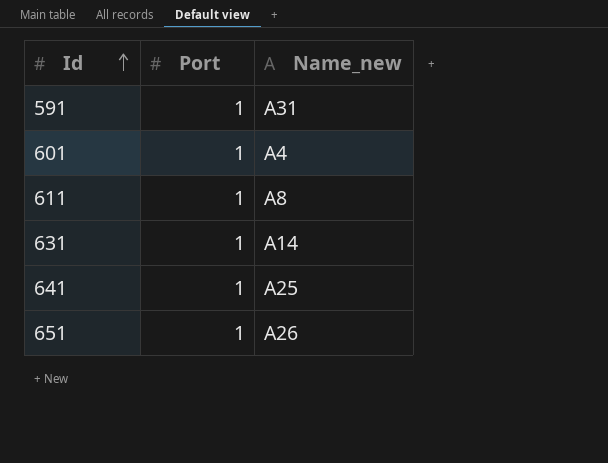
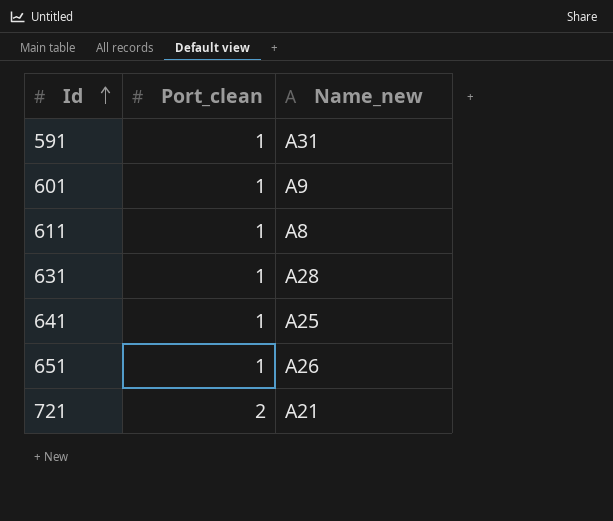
column name: Port -> Port_clean
601 | Name_new: A4 -> A9
631 | Name_new: A14 -> A28
row 721: none -> 2 | A21

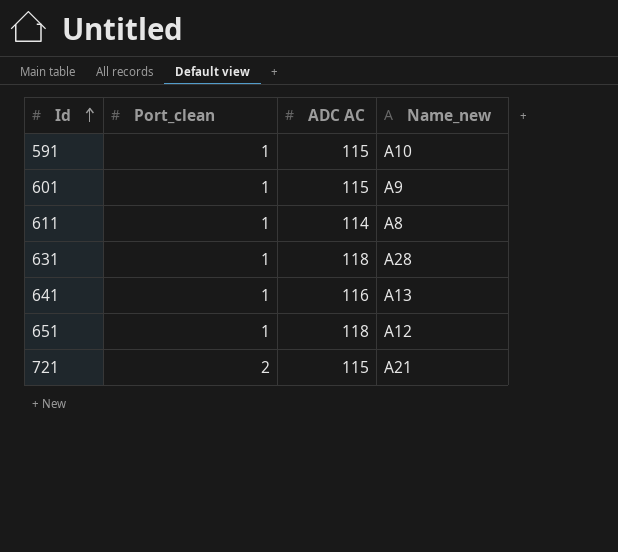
column ADC AC | position: none -> 3
591 | Name_new: A31 -> A10
641 | Name_new: A25 -> A13
651 | Name_new: A26 -> A12

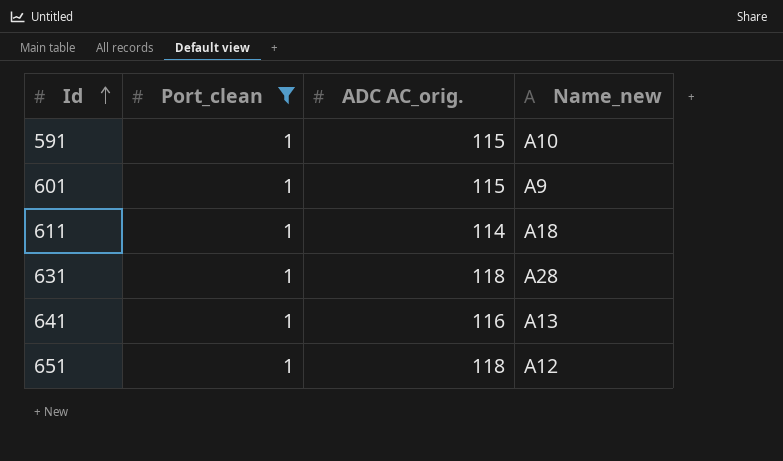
filter: none -> Port_clean = 1
column name: ADC AC -> ADC AC_orig.
611 | Name_new: A8 -> A18

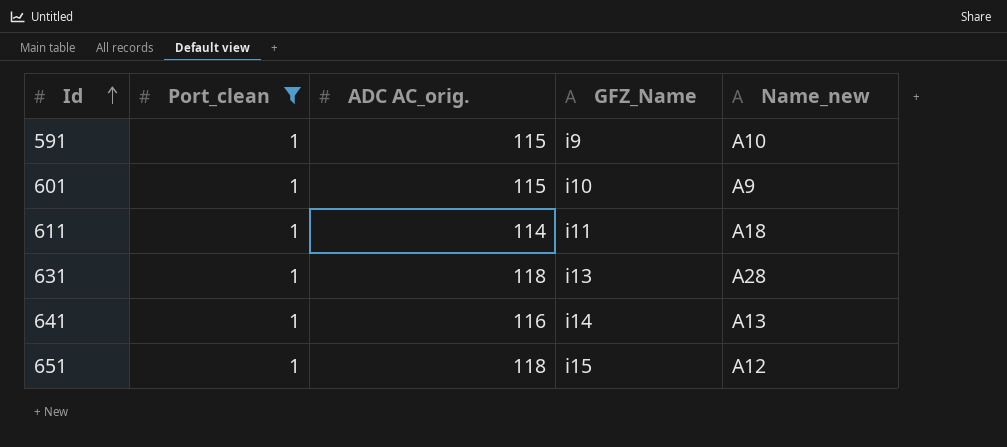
column GFZ_Name | position: none -> 4

